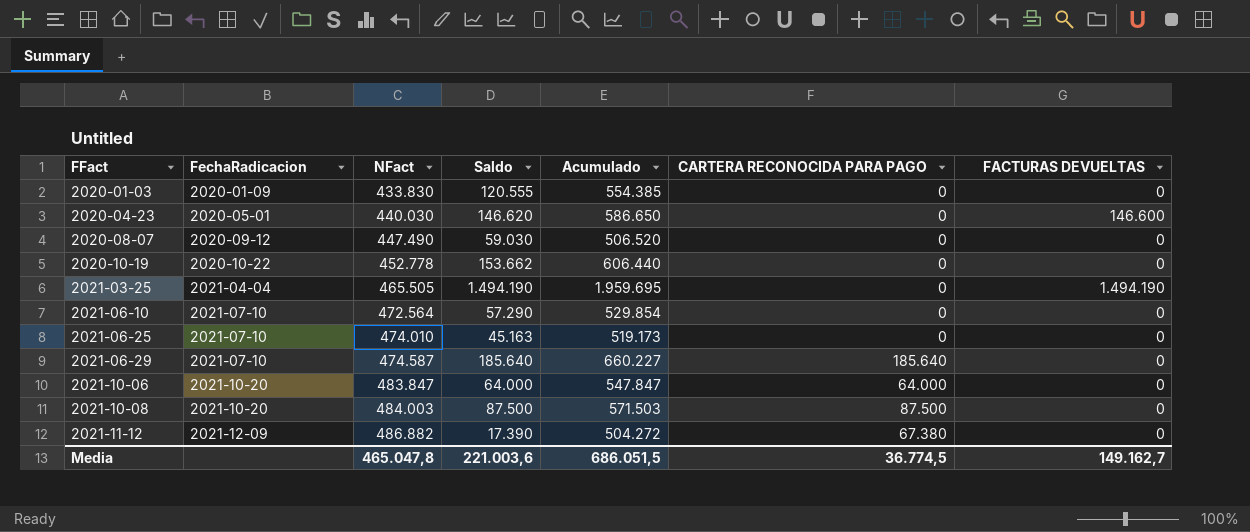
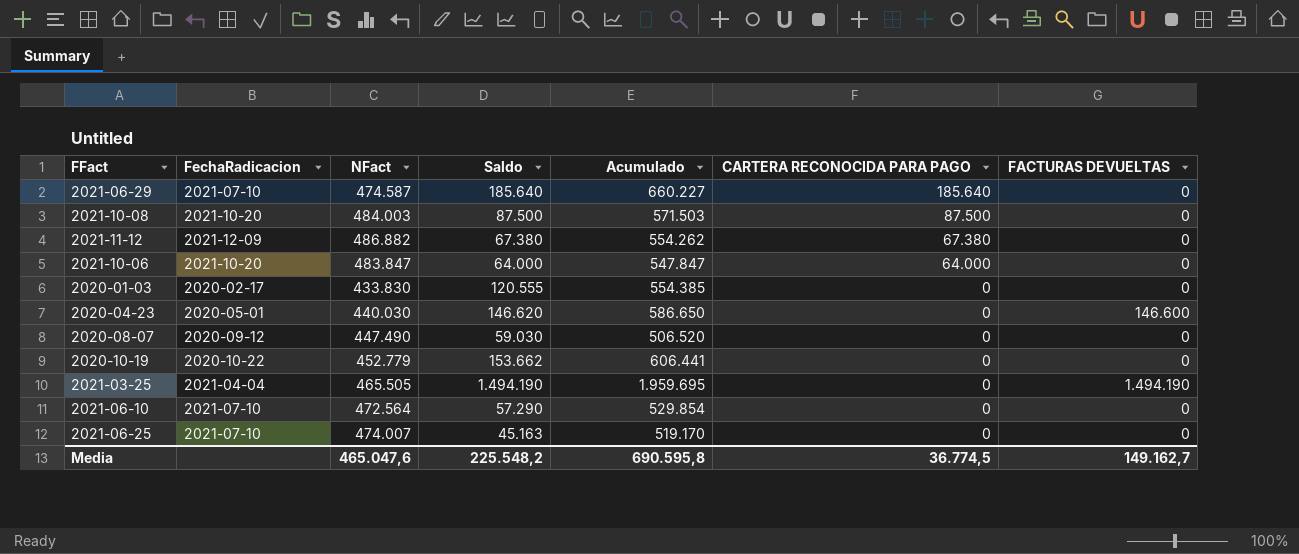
row order: FFact ascending -> CARTERA RECONOCIDA PARA PAGO descending
2021-11-12 | Saldo: 17.390 -> 67.380
2021-11-12 | Acumulado: 504.272 -> 554.262
2020-01-03 | FechaRadicacion: 2020-01-09 -> 2020-02-17
2020-10-19 | NFact: 452.778 -> 452.779
2020-10-19 | Acumulado: 606.440 -> 606.441
2021-06-25 | NFact: 474.010 -> 474.007
2021-06-25 | Acumulado: 519.173 -> 519.170
Media | NFact: 465.047,8 -> 465.047,6
Media | Saldo: 221.003,6 -> 225.548,2
Media | Acumulado: 686.051,5 -> 690.595,8

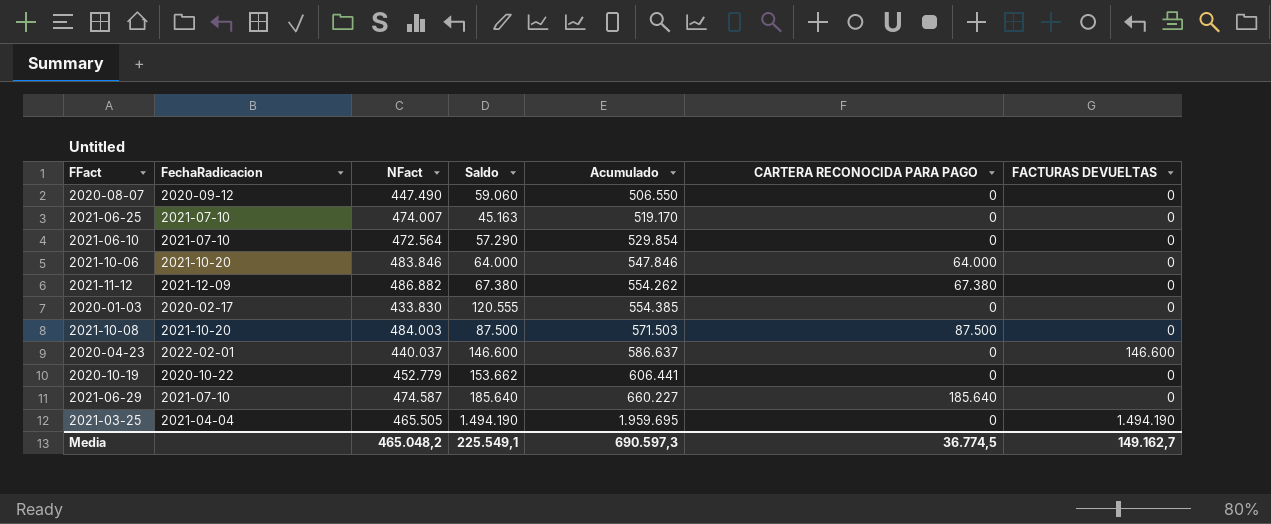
row order: CARTERA RECONOCIDA PARA PAGO descending -> Acumulado ascending
2020-08-07 | Saldo: 59.030 -> 59.060
2020-08-07 | Acumulado: 506.520 -> 506.550
2021-10-06 | NFact: 483.847 -> 483.846
2021-10-06 | Acumulado: 547.847 -> 547.846
2020-04-23 | FechaRadicacion: 2020-05-01 -> 2022-02-01
2020-04-23 | NFact: 440.030 -> 440.037
2020-04-23 | Saldo: 146.620 -> 146.600
2020-04-23 | Acumulado: 586.650 -> 586.637
Media | NFact: 465.047,6 -> 465.048,2
Media | Saldo: 225.548,2 -> 225.549,1
Media | Acumulado: 690.595,8 -> 690.597,3

